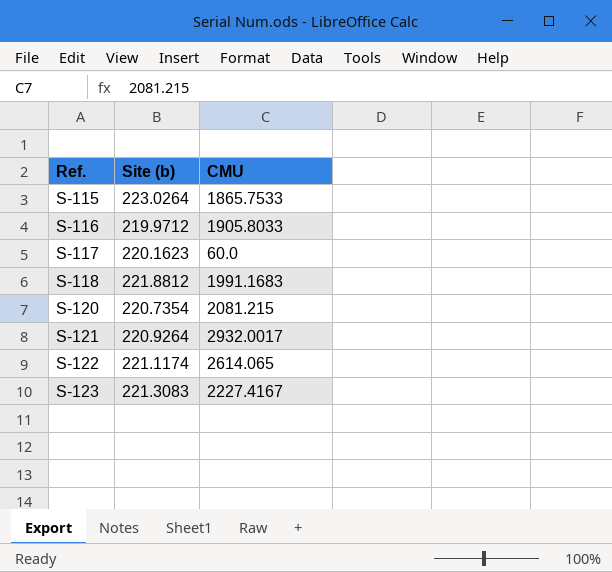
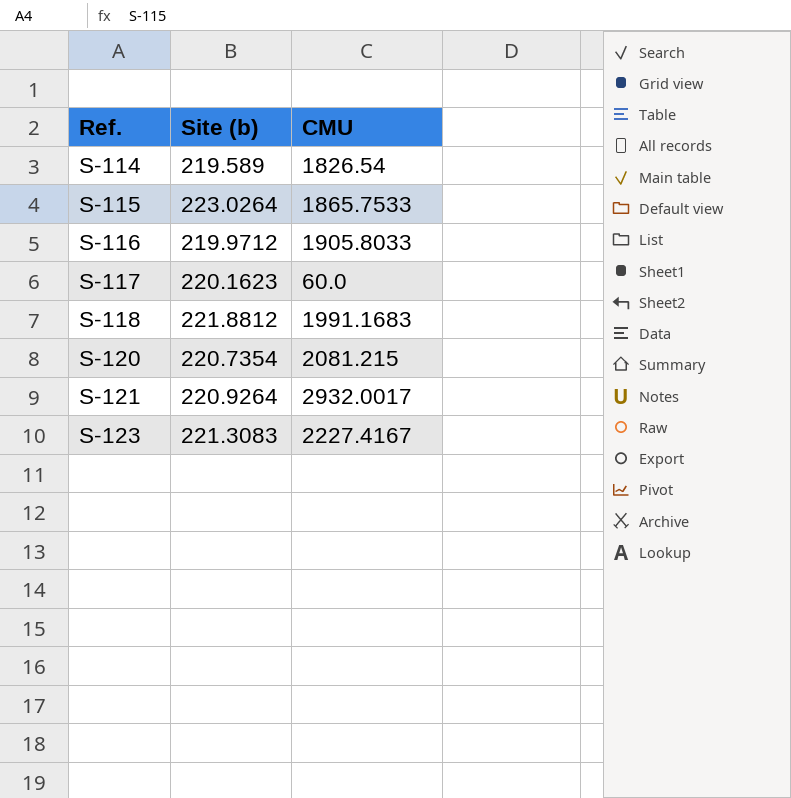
row S-122: 221.1174 | 2614.065 -> none
row S-114: none -> 219.589 | 1826.54

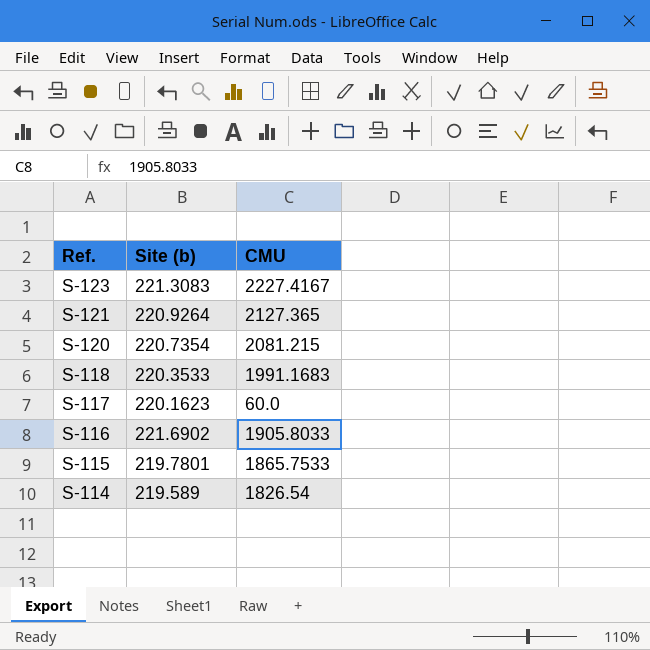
row order: Ref. ascending -> Ref. descending
S-121 | CMU: 2932.0017 -> 2127.365
S-118 | Site (b): 221.8812 -> 220.3533
S-116 | Site (b): 219.9712 -> 221.6902
S-115 | Site (b): 223.0264 -> 219.7801

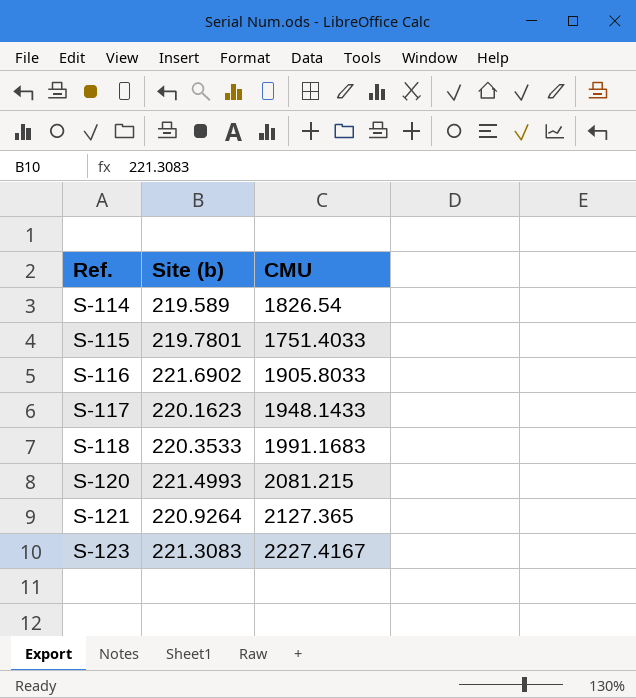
row order: Ref. descending -> Ref. ascending
S-115 | CMU: 1865.7533 -> 1751.4033
S-117 | CMU: 60.0 -> 1948.1433
S-120 | Site (b): 220.7354 -> 221.4993

